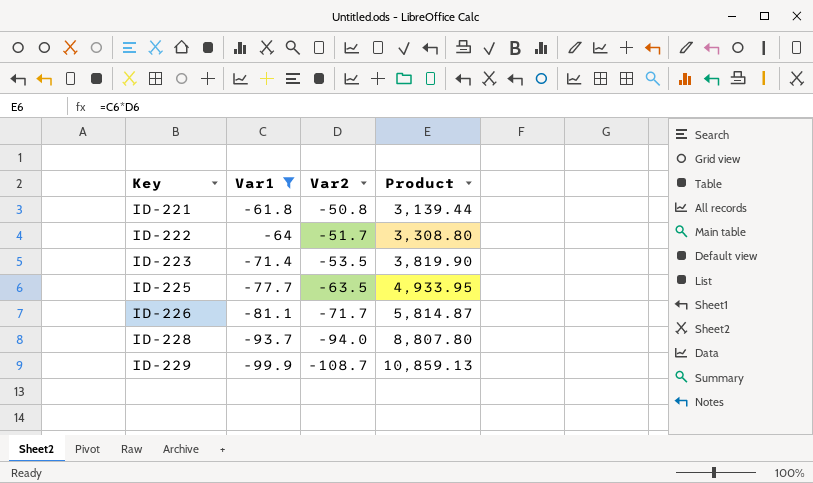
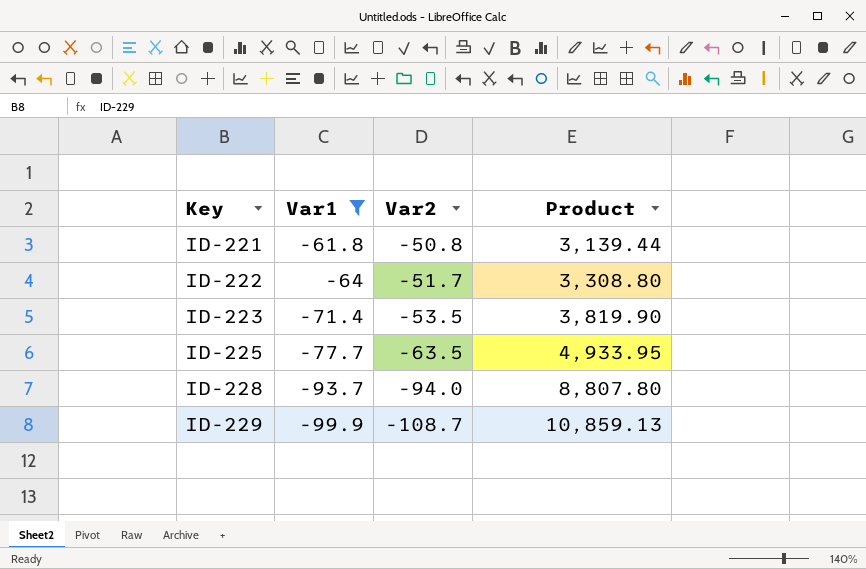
row ID-226: -81.1 | -71.7 | 5,814.87 -> none

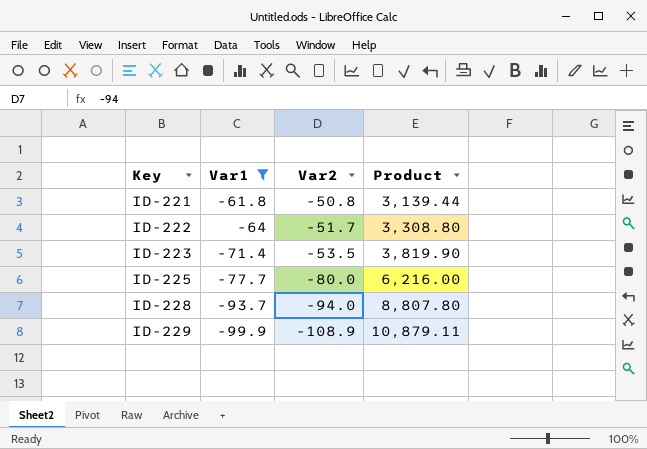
ID-225 | Var2: -63.5 -> -80.0
ID-225 | Product: 4,933.95 -> 6,216.00
ID-229 | Var2: -108.7 -> -108.9
ID-229 | Product: 10,859.13 -> 10,879.11

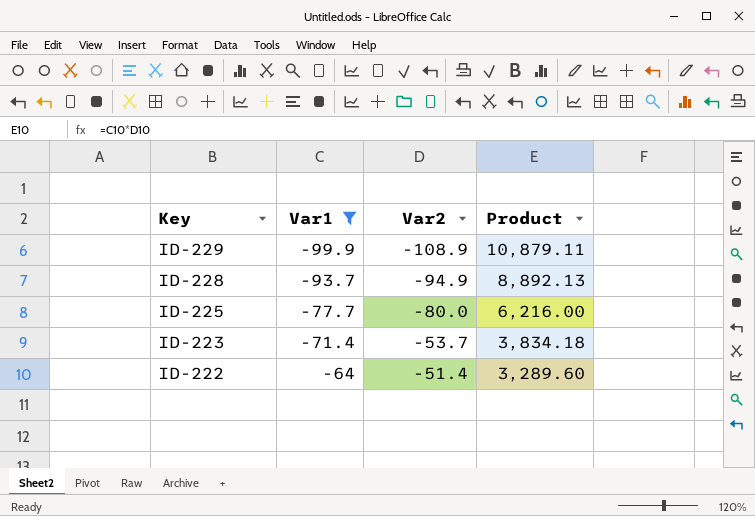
row order: Key ascending -> Key descending
row ID-221: -61.8 | -50.8 | 3,139.44 -> none
ID-228 | Var2: -94.0 -> -94.9
ID-228 | Product: 8,807.80 -> 8,892.13
ID-223 | Var2: -53.5 -> -53.7
ID-223 | Product: 3,819.90 -> 3,834.18
ID-222 | Var2: -51.7 -> -51.4
ID-222 | Product: 3,308.80 -> 3,289.60

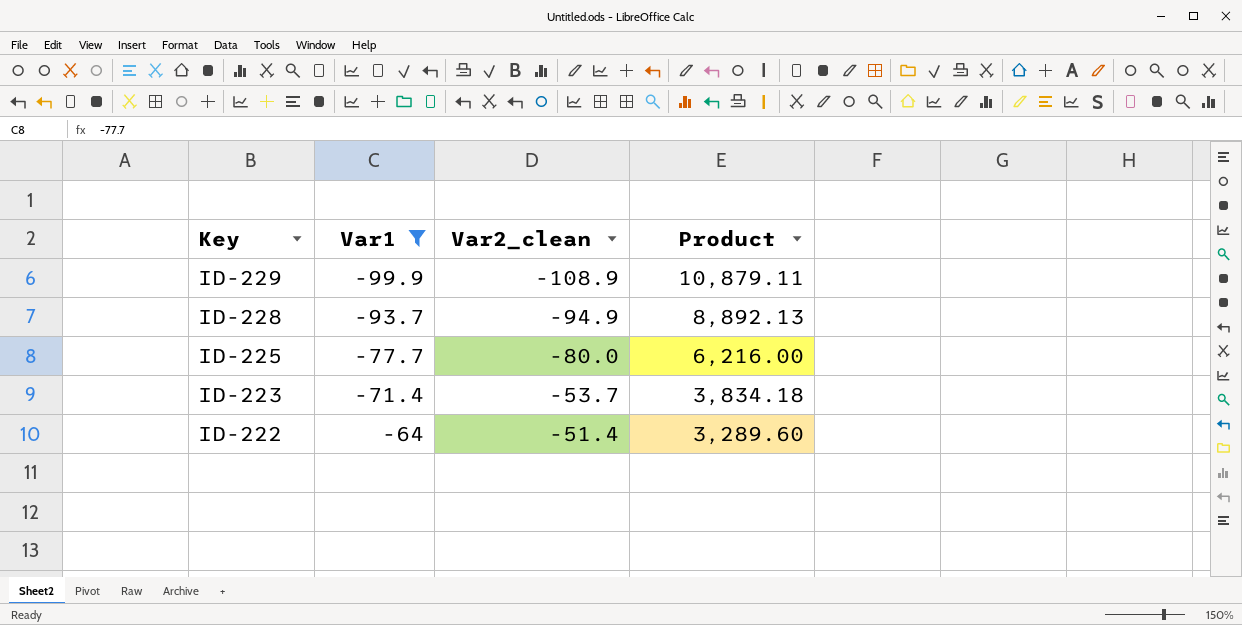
column name: Var2 -> Var2_clean

